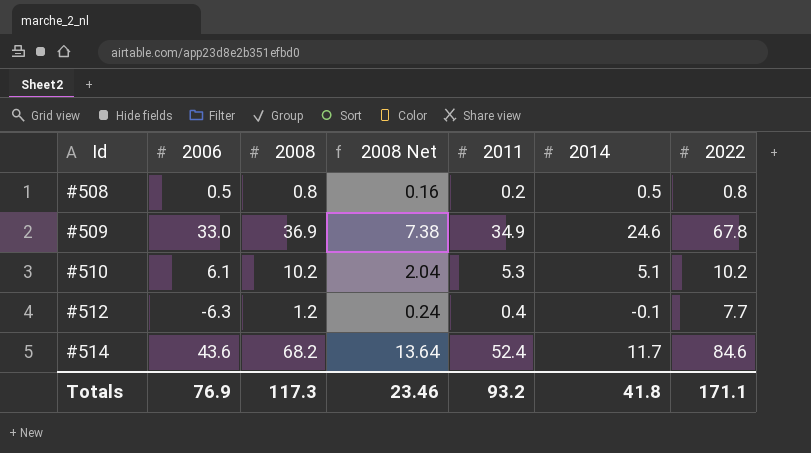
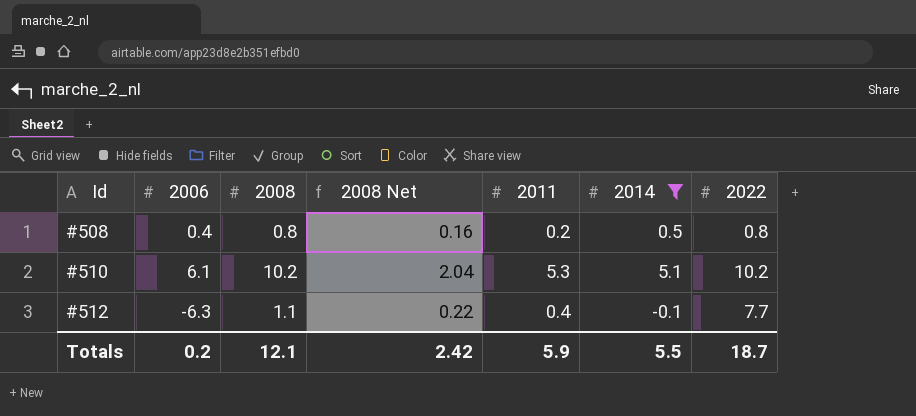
filter: none -> 2014 <= 5.1
#508 | 2006: 0.5 -> 0.4
#512 | 2008: 1.2 -> 1.1
#512 | 2008 Net: 0.24 -> 0.22
Totals | 2006: 76.9 -> 0.2
Totals | 2008: 117.3 -> 12.1
Totals | 2008 Net: 23.46 -> 2.42
Totals | 2011: 93.2 -> 5.9
Totals | 2014: 41.8 -> 5.5
Totals | 2022: 171.1 -> 18.7

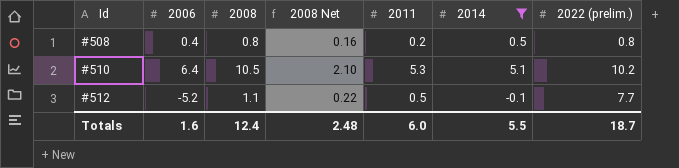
column name: 2022 -> 2022 (prelim.)
#510 | 2006: 6.1 -> 6.4
#510 | 2008: 10.2 -> 10.5
#510 | 2008 Net: 2.04 -> 2.10
#512 | 2006: -6.3 -> -5.2
#512 | 2011: 0.4 -> 0.5
Totals | 2006: 0.2 -> 1.6
Totals | 2008: 12.1 -> 12.4
Totals | 2008 Net: 2.42 -> 2.48
Totals | 2011: 5.9 -> 6.0

